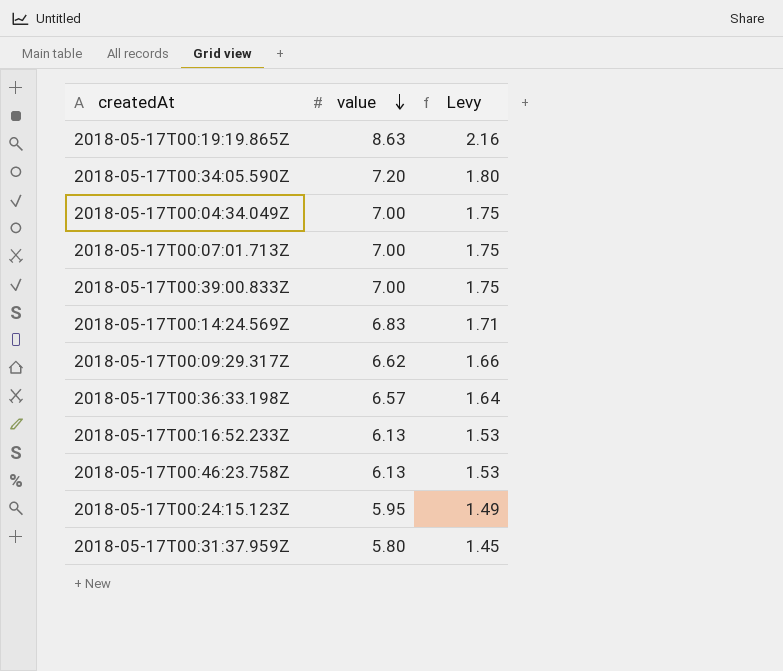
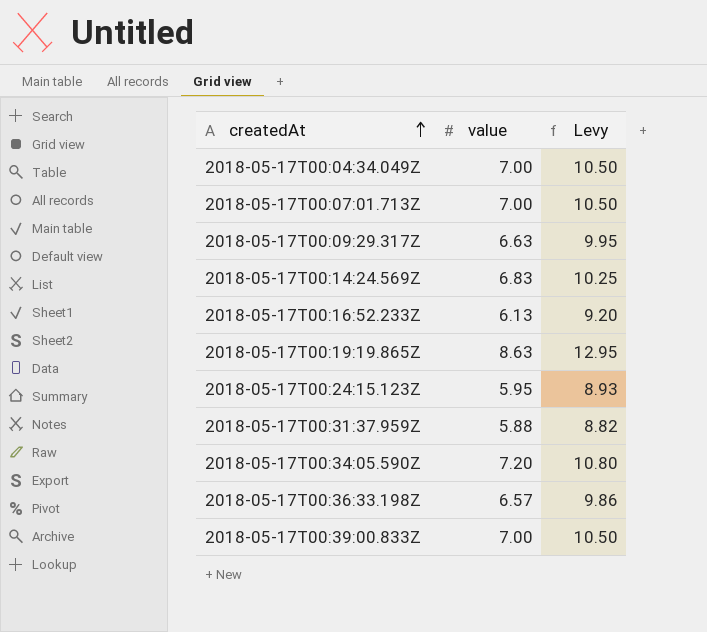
row order: value descending -> createdAt ascending
column Levy | formula: [value] * 0.25 -> [value] * 1.5
row 2018-05-17T00:46:23.758Z: 6.13 | 1.53 -> none
2018-05-17T00:09:29.317Z | value: 6.62 -> 6.63
2018-05-17T00:31:37.959Z | value: 5.80 -> 5.88

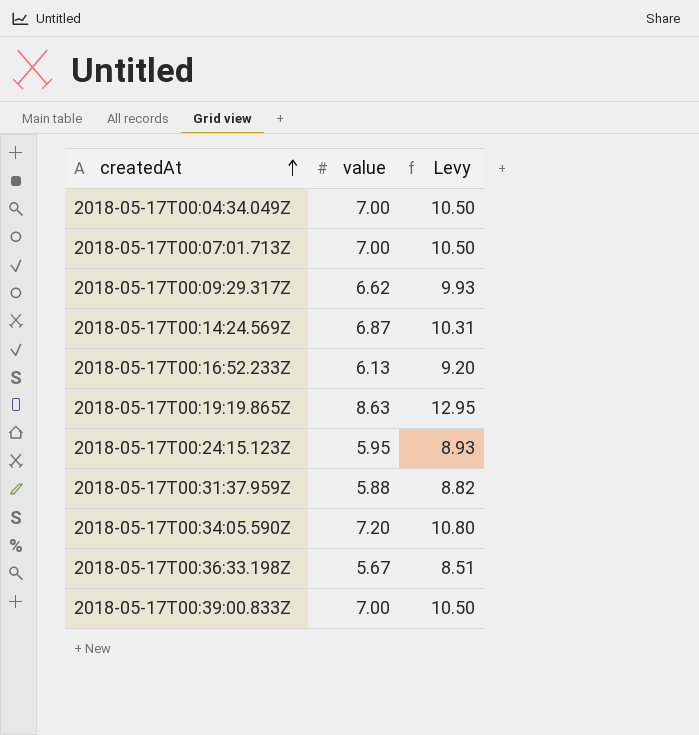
2018-05-17T00:09:29.317Z | value: 6.63 -> 6.62
2018-05-17T00:09:29.317Z | Levy: 9.95 -> 9.93
2018-05-17T00:14:24.569Z | value: 6.83 -> 6.87
2018-05-17T00:14:24.569Z | Levy: 10.25 -> 10.31
2018-05-17T00:36:33.198Z | value: 6.57 -> 5.67
2018-05-17T00:36:33.198Z | Levy: 9.86 -> 8.51

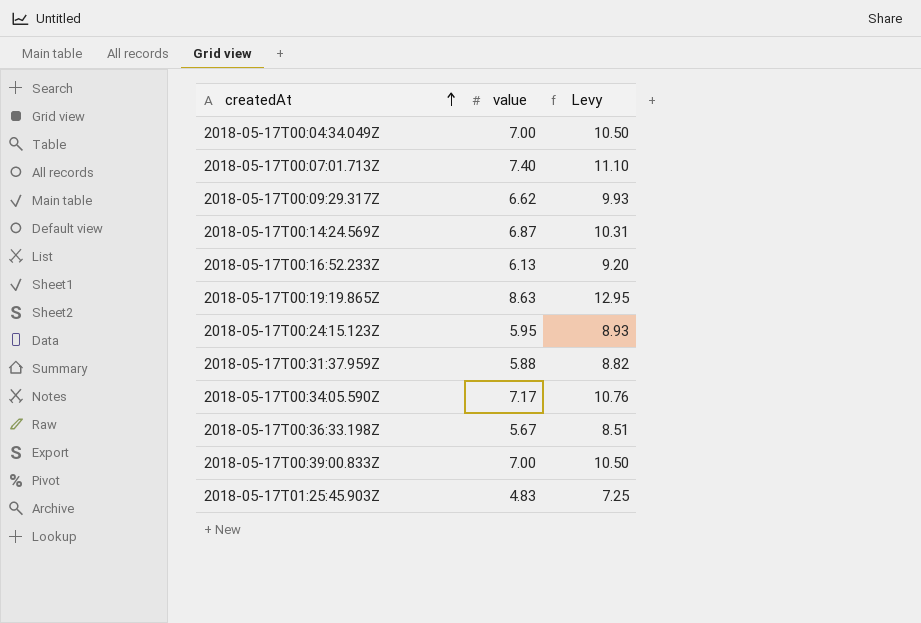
2018-05-17T00:07:01.713Z | value: 7.00 -> 7.40
2018-05-17T00:07:01.713Z | Levy: 10.50 -> 11.10
2018-05-17T00:34:05.590Z | value: 7.20 -> 7.17
2018-05-17T00:34:05.590Z | Levy: 10.80 -> 10.76
row 2018-05-17T01:25:45.903Z: none -> 4.83 | 7.25

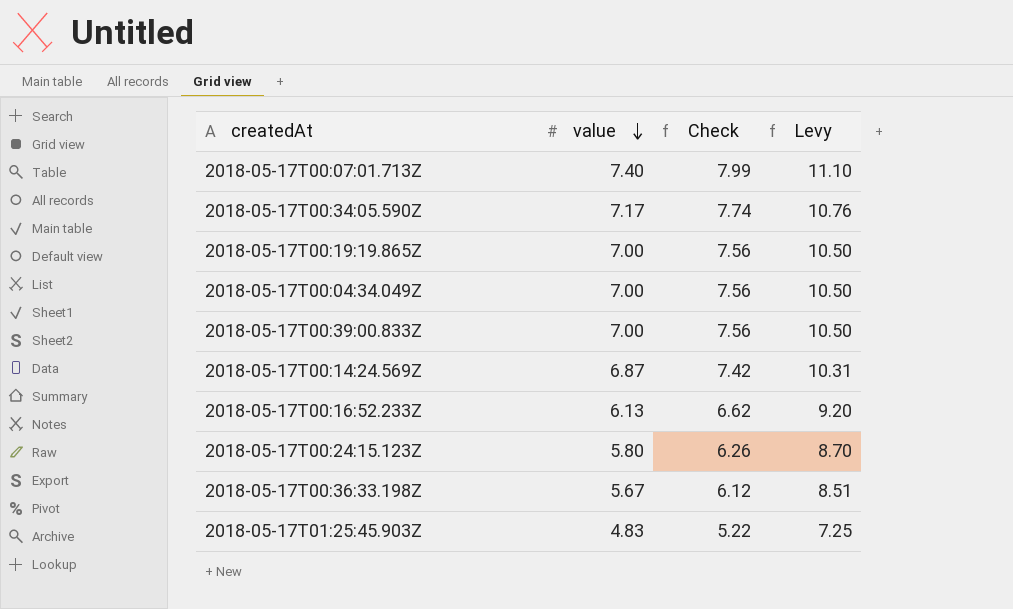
row order: createdAt ascending -> value descending
column Check | formula: none -> [value] * 1.08
row 2018-05-17T00:09:29.317Z: 6.62 | 9.93 -> none
row 2018-05-17T00:31:37.959Z: 5.88 | 8.82 -> none
2018-05-17T00:19:19.865Z | value: 8.63 -> 7.00
2018-05-17T00:19:19.865Z | Levy: 12.95 -> 10.50
2018-05-17T00:24:15.123Z | value: 5.95 -> 5.80
2018-05-17T00:24:15.123Z | Levy: 8.93 -> 8.70

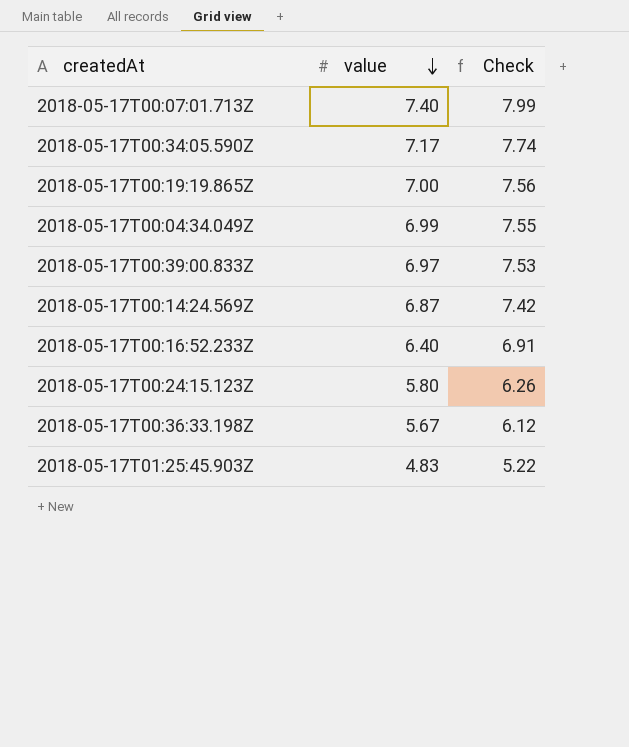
column Levy | formula: [value] * 1.5 -> none
2018-05-17T00:04:34.049Z | value: 7.00 -> 6.99
2018-05-17T00:04:34.049Z | Check: 7.56 -> 7.55
2018-05-17T00:39:00.833Z | value: 7.00 -> 6.97
2018-05-17T00:39:00.833Z | Check: 7.56 -> 7.53
2018-05-17T00:16:52.233Z | value: 6.13 -> 6.40
2018-05-17T00:16:52.233Z | Check: 6.62 -> 6.91

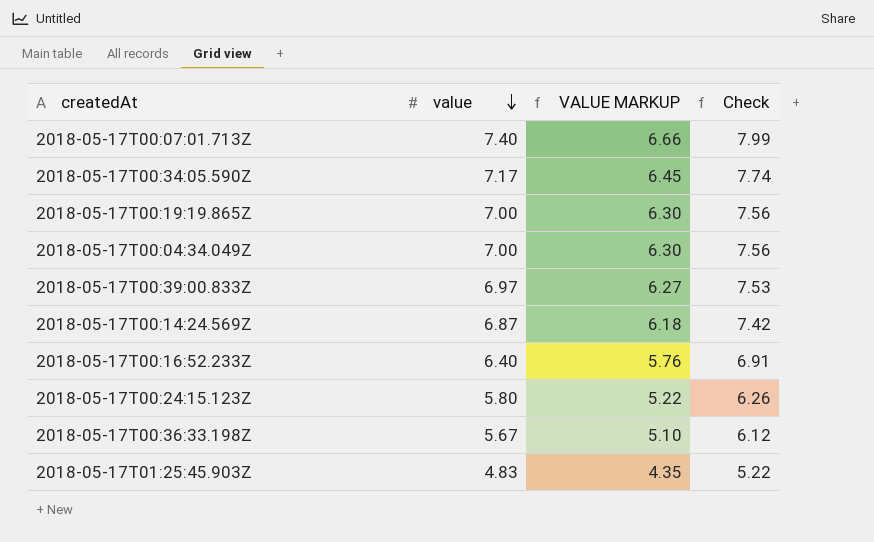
column VALUE MARKUP | formula: none -> [value] * 0.9
2018-05-17T00:04:34.049Z | value: 6.99 -> 7.00
2018-05-17T00:04:34.049Z | Check: 7.55 -> 7.56

